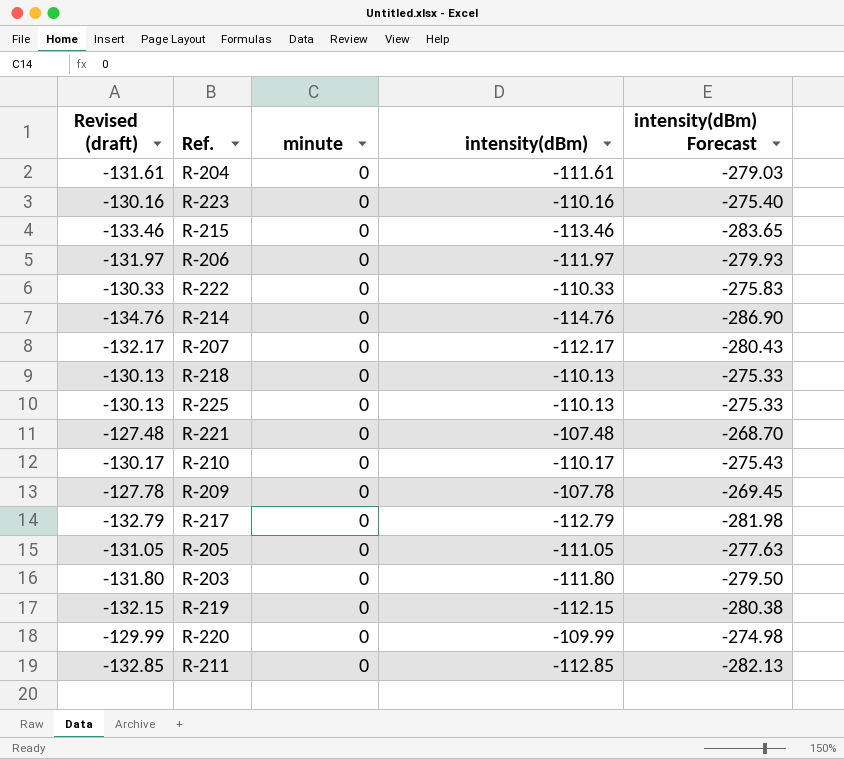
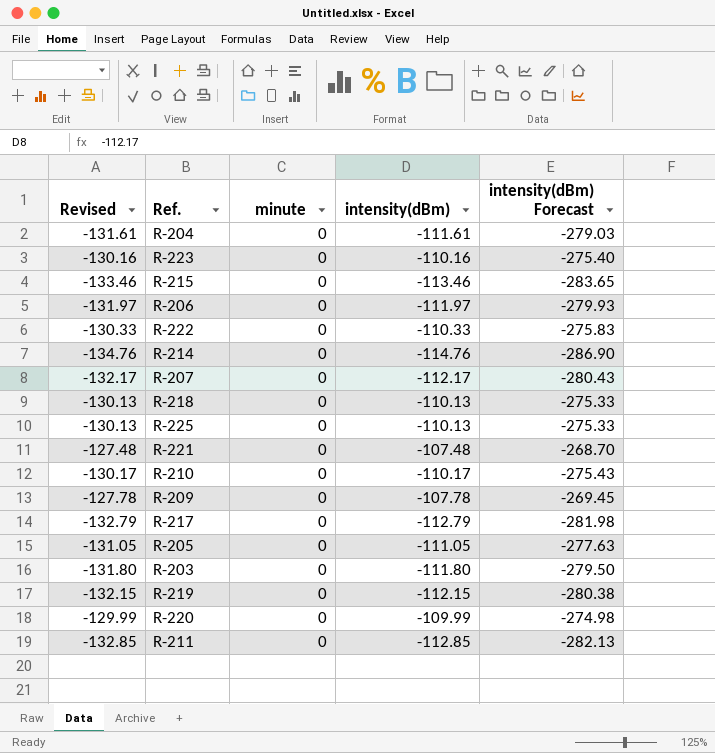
column name: Revised (draft) -> Revised

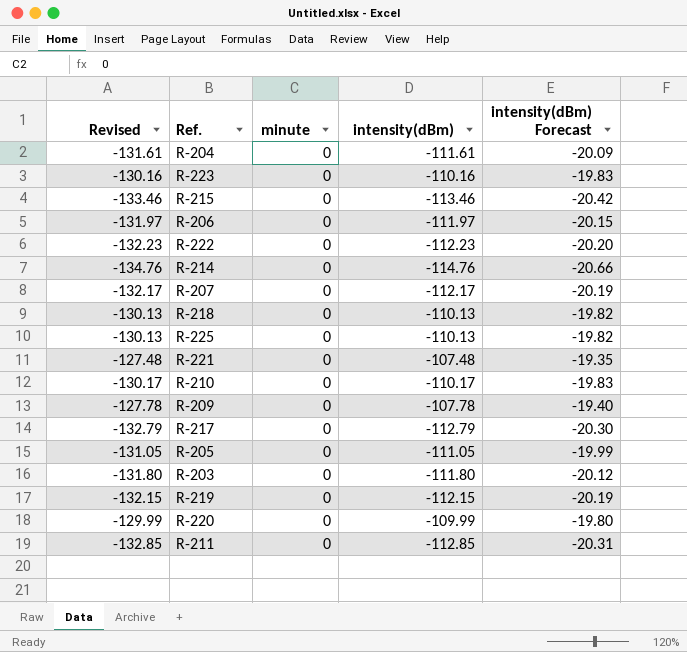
column intensity(dBm) Forecast | formula: [intensity(dBm)] * 2.5 -> [intensity(dBm)] * 0.18
R-222 | Revised: -130.33 -> -132.23
R-222 | intensity(dBm): -110.33 -> -112.23

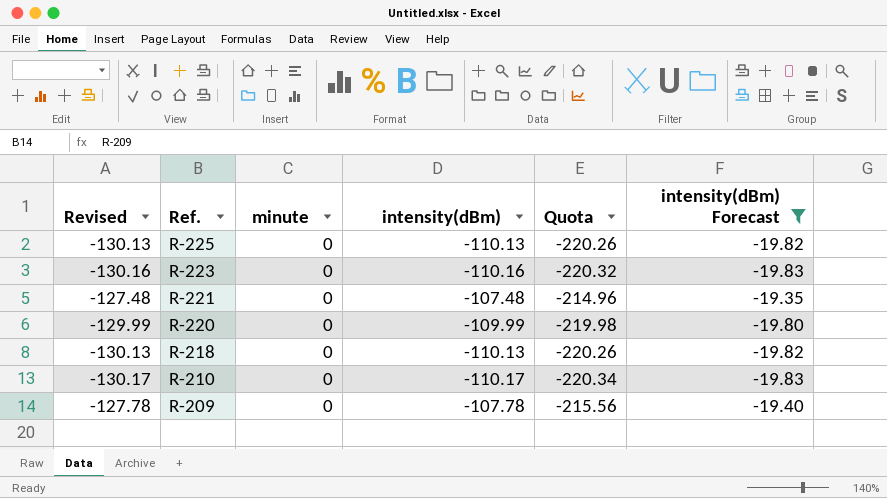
filter: none -> intensity(dBm) Forecast >= -19.83
row order: none -> Ref. descending
column Quota | formula: none -> [intensity(dBm)] * 2

